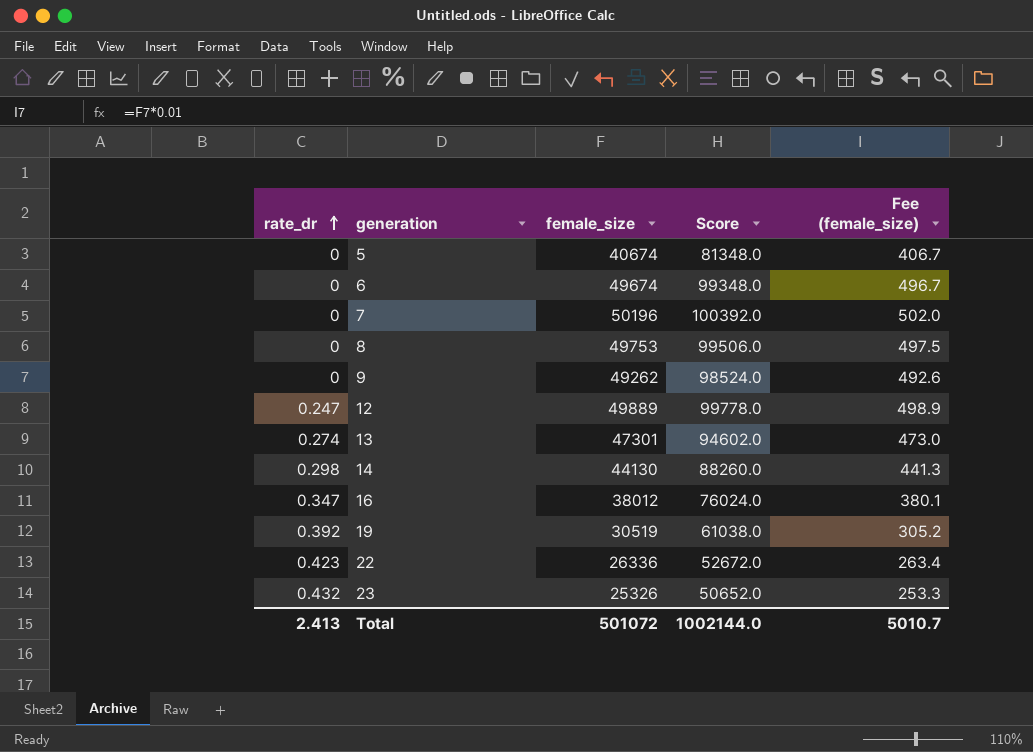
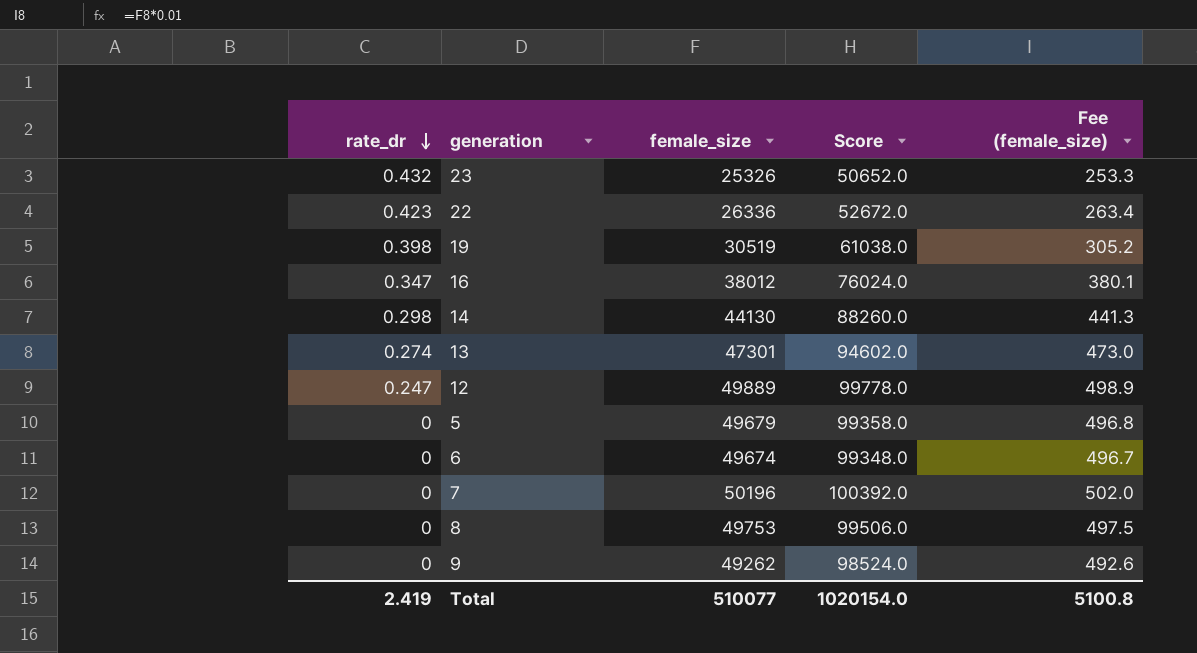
row order: rate_dr ascending -> rate_dr descending
19 | rate_dr: 0.392 -> 0.398
5 | female_size: 40674 -> 49679
5 | Score: 81348.0 -> 99358.0
5 | Fee (female_size): 406.7 -> 496.8
Total | rate_dr: 2.413 -> 2.419
Total | female_size: 501072 -> 510077
Total | Score: 1002144.0 -> 1020154.0
Total | Fee (female_size): 5010.7 -> 5100.8

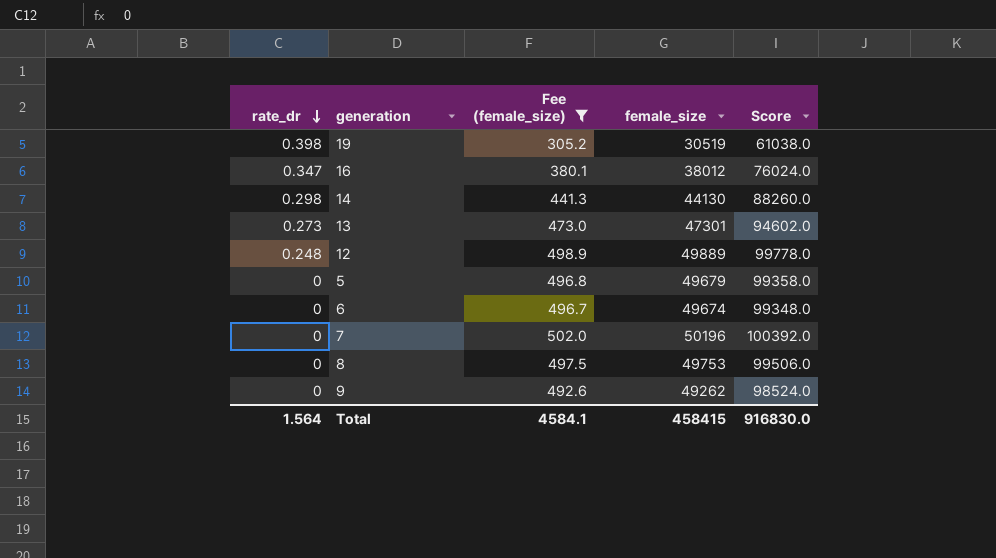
filter: none -> Fee (female_size) >= 305.2
column Fee (female_size) | position: 5 -> 3
13 | rate_dr: 0.274 -> 0.273
12 | rate_dr: 0.247 -> 0.248
Total | rate_dr: 2.419 -> 1.564
Total | Fee (female_size): 5100.8 -> 4584.1
Total | female_size: 510077 -> 458415
Total | Score: 1020154.0 -> 916830.0

